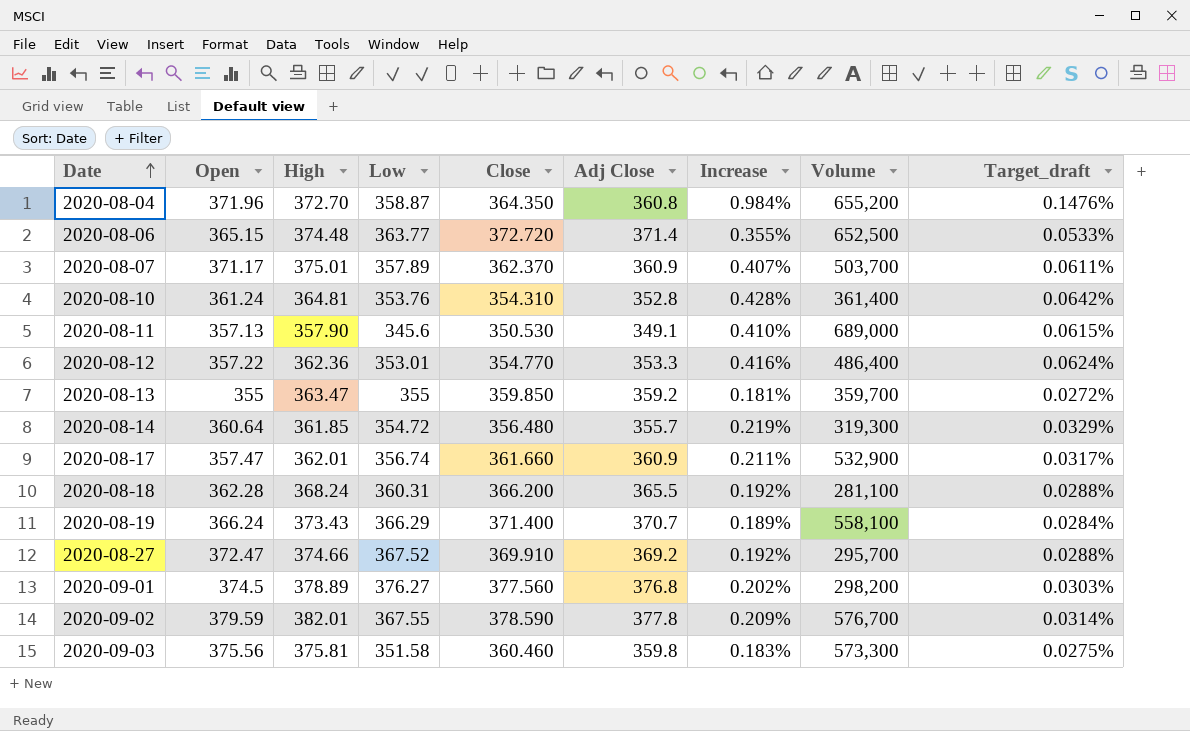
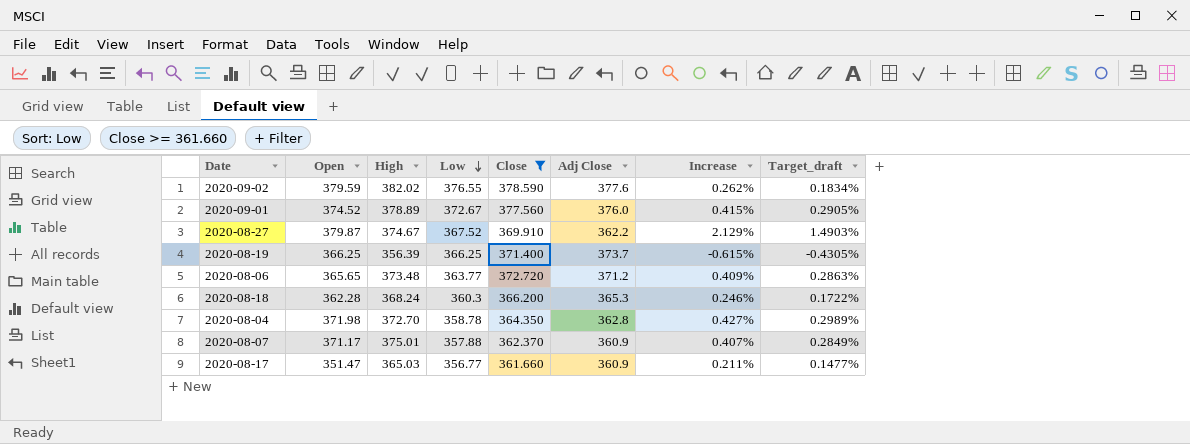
filter: none -> Close >= 361.660
row order: Date ascending -> Low descending
column Volume | position: 8 -> none
column Target_draft | formula: [Increase] * 0.15 -> [Increase] * 0.7
2020-09-02 | High: 382.01 -> 382.02
2020-09-02 | Low: 367.55 -> 376.55
2020-09-02 | Adj Close: 377.8 -> 377.6
2020-09-02 | Increase: 0.209% -> 0.262%
2020-09-01 | Open: 374.5 -> 374.52
2020-09-01 | Low: 376.27 -> 372.67
2020-09-01 | Adj Close: 376.8 -> 376.0
2020-09-01 | Increase: 0.202% -> 0.415%
2020-08-27 | Open: 372.47 -> 379.87
2020-08-27 | High: 374.66 -> 374.67
2020-08-27 | Adj Close: 369.2 -> 362.2
2020-08-27 | Increase: 0.192% -> 2.129%
2020-08-19 | Open: 366.24 -> 366.25
2020-08-19 | High: 373.43 -> 356.39
2020-08-19 | Low: 366.29 -> 366.25
2020-08-19 | Adj Close: 370.7 -> 373.7
2020-08-19 | Increase: 0.189% -> -0.615%
2020-08-06 | Open: 365.15 -> 365.65
2020-08-06 | High: 374.48 -> 373.48
2020-08-06 | Adj Close: 371.4 -> 371.2
2020-08-06 | Increase: 0.355% -> 0.409%
2020-08-18 | Low: 360.31 -> 360.3
2020-08-18 | Adj Close: 365.5 -> 365.3
2020-08-18 | Increase: 0.192% -> 0.246%
2020-08-04 | Open: 371.96 -> 371.98
2020-08-04 | Low: 358.87 -> 358.78
2020-08-04 | Adj Close: 360.8 -> 362.8
2020-08-04 | Increase: 0.984% -> 0.427%
2020-08-07 | Low: 357.89 -> 357.88
2020-08-17 | Open: 357.47 -> 351.47
2020-08-17 | High: 362.01 -> 365.03
2020-08-17 | Low: 356.74 -> 356.77

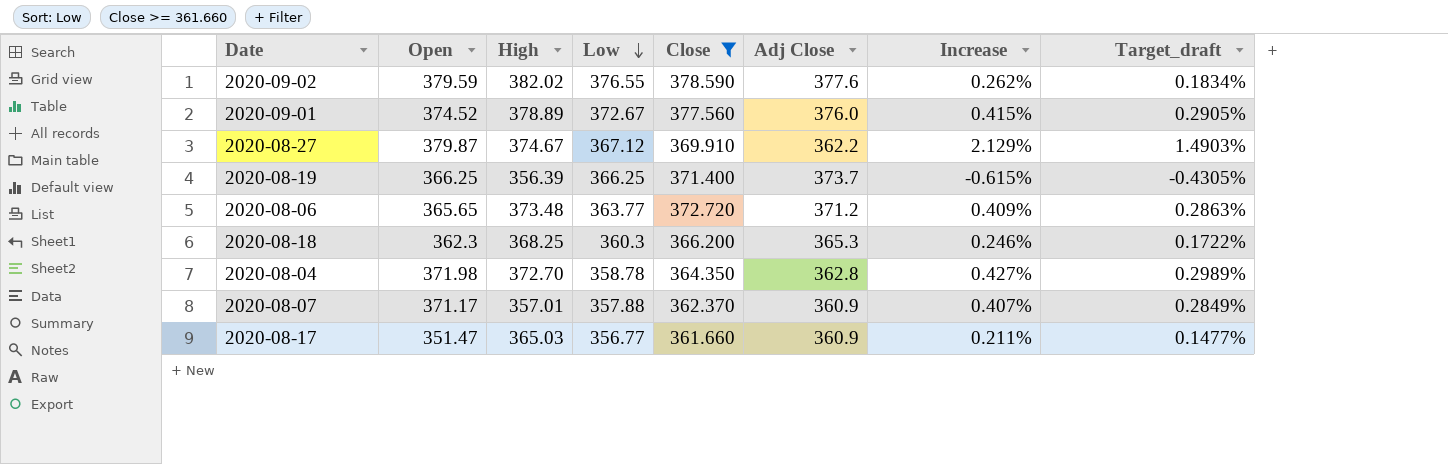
2020-08-27 | Low: 367.52 -> 367.12
2020-08-18 | Open: 362.28 -> 362.3
2020-08-18 | High: 368.24 -> 368.25
2020-08-07 | High: 375.01 -> 357.01

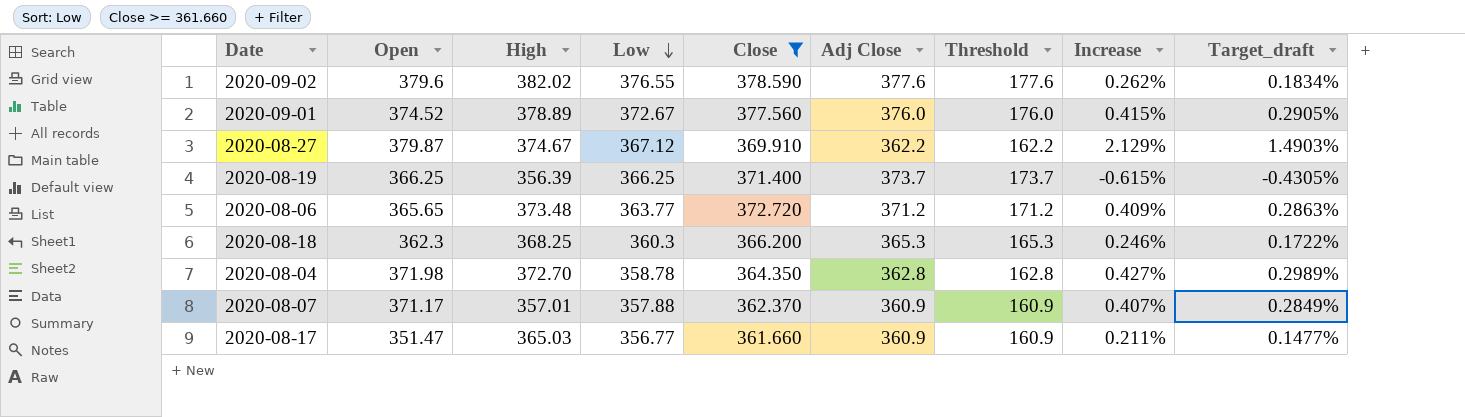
column Threshold | formula: none -> [Adj Close] - 200
2020-09-02 | Open: 379.59 -> 379.6

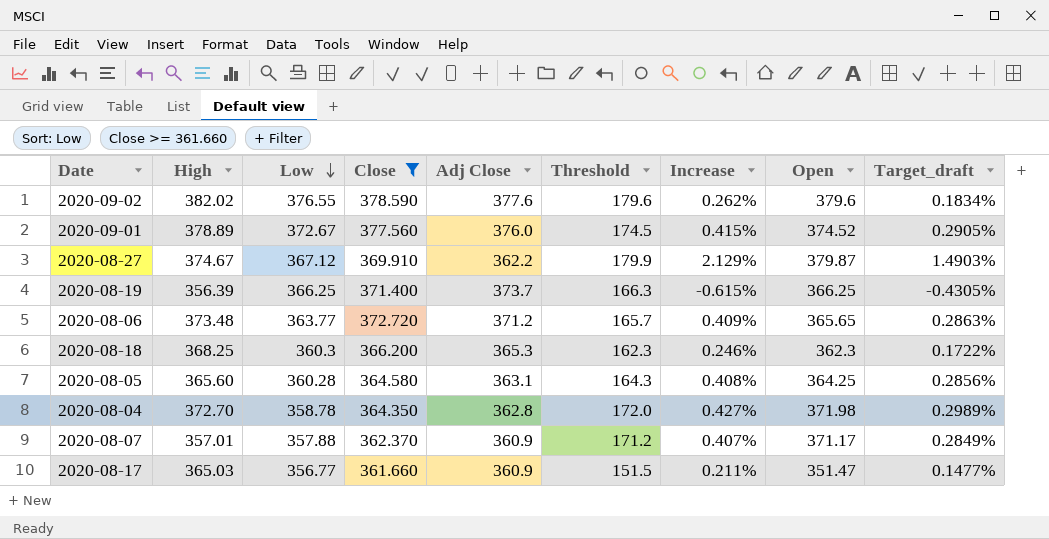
column Threshold | formula: [Adj Close] - 200 -> [Open] - 200
column Open | position: 2 -> 8
row 2020-08-05: none -> 365.60 | 360.28 | 364.580 | 363.1 | 164.3 | 0.408% | 364.25 | 0.2856%

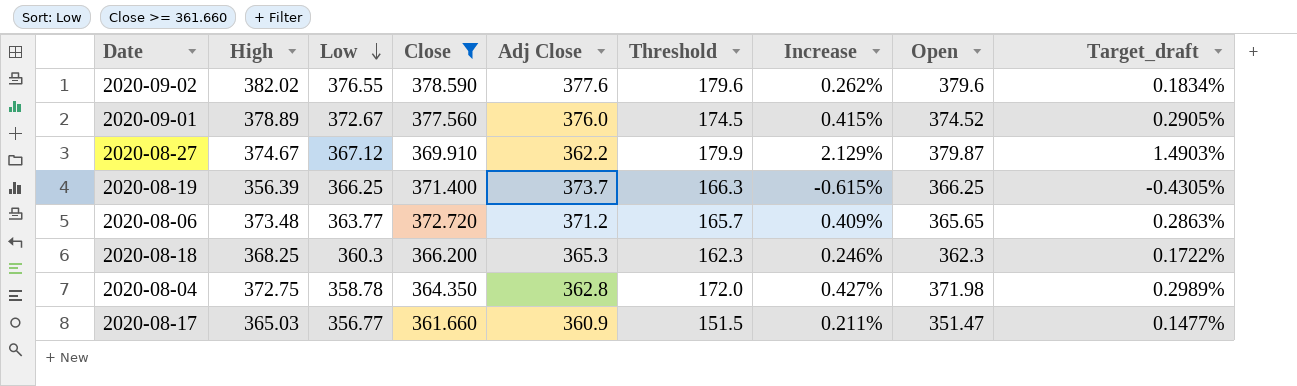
row 2020-08-05: 365.60 | 360.28 | 364.580 | 363.1 | 164.3 | 0.408% | 364.25 | 0.2856% -> none
row 2020-08-07: 357.01 | 357.88 | 362.370 | 360.9 | 171.2 | 0.407% | 371.17 | 0.2849% -> none
2020-08-04 | High: 372.70 -> 372.75

